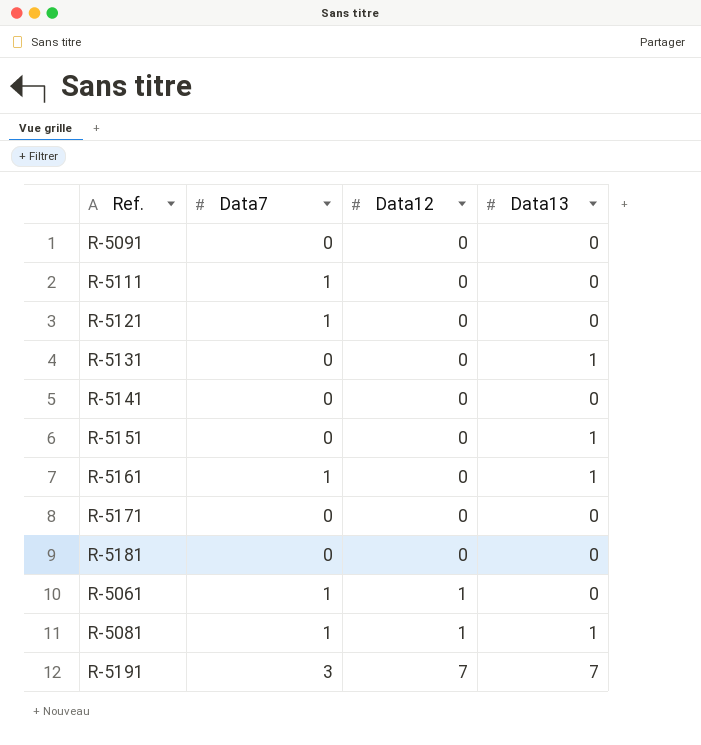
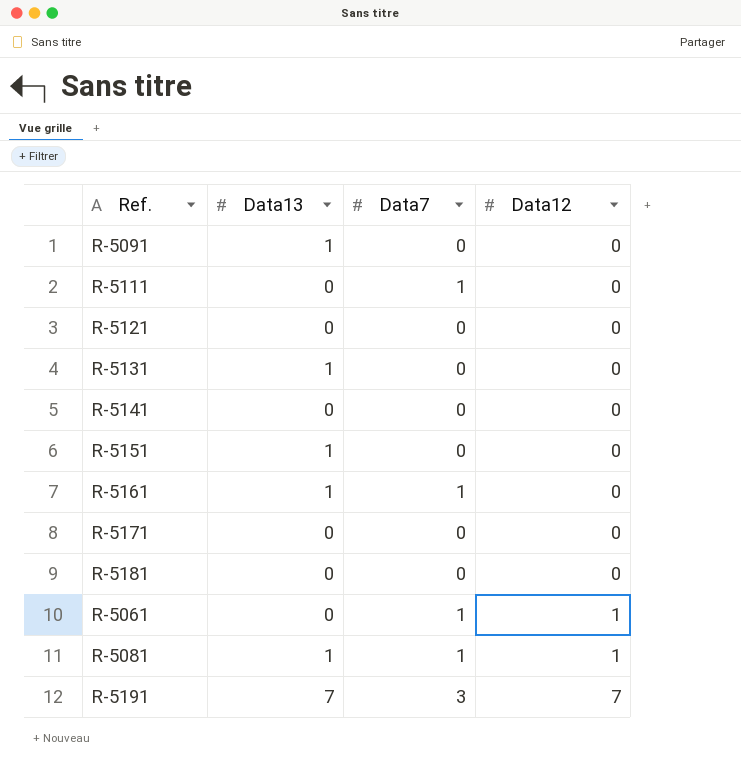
column Data13 | position: 4 -> 2
R-5091 | Data13: 0 -> 1
R-5121 | Data7: 1 -> 0

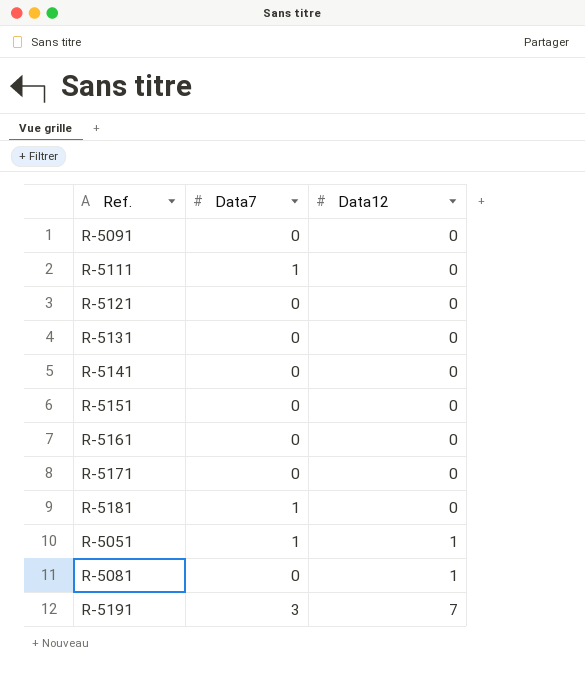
column Data13 | position: 2 -> none
row R-5061: 0 | 1 | 1 -> none
R-5161 | Data7: 1 -> 0
R-5181 | Data7: 0 -> 1
row R-5051: none -> 1 | 1
R-5081 | Data7: 1 -> 0

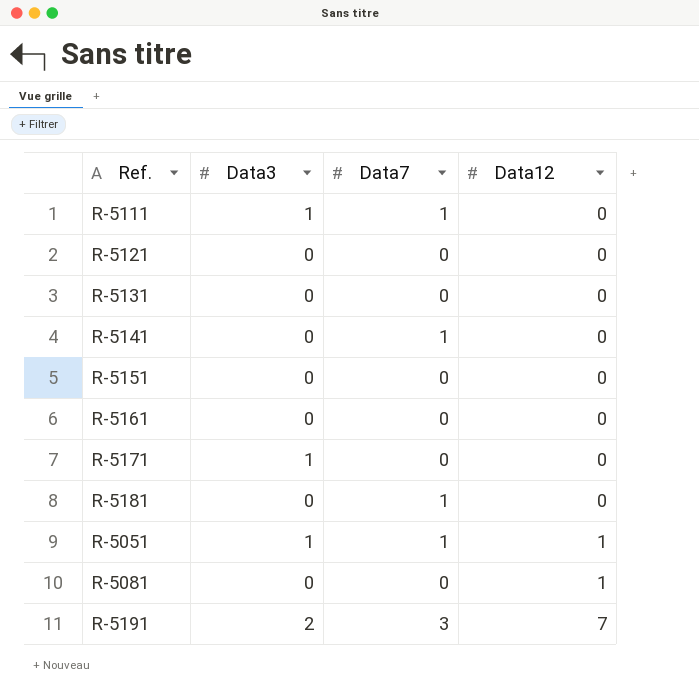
column Data3 | position: none -> 2
row R-5091: 0 | 0 -> none
R-5141 | Data7: 0 -> 1

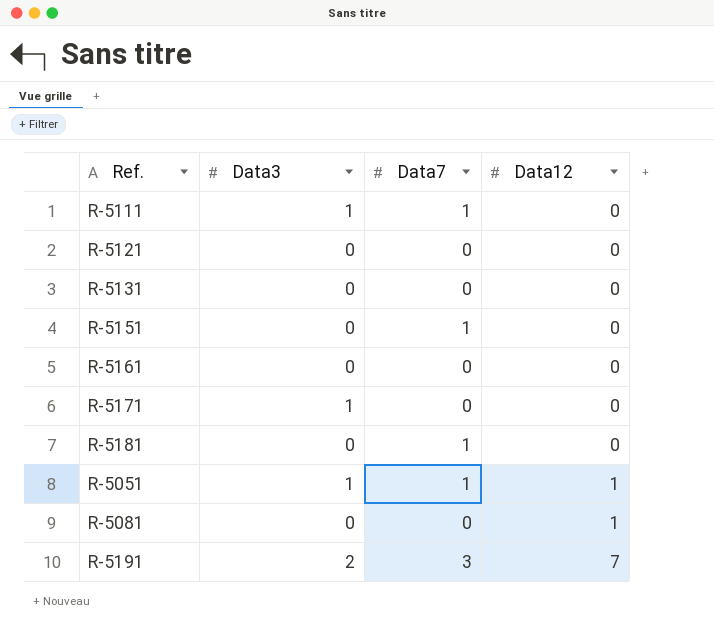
row R-5141: 0 | 1 | 0 -> none
R-5151 | Data7: 0 -> 1

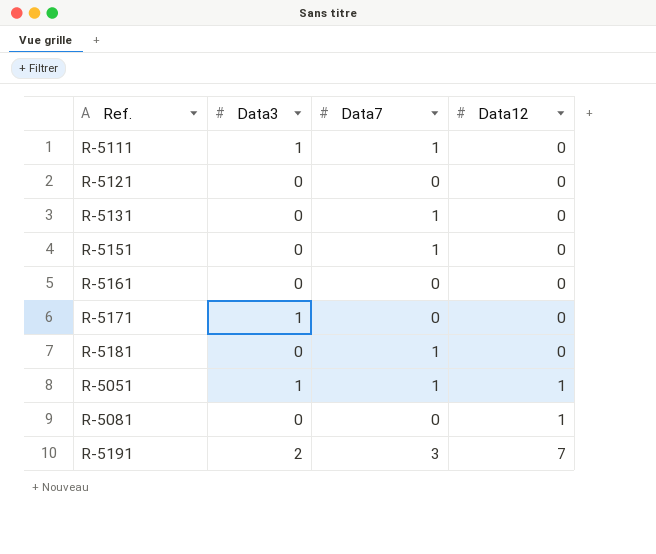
R-5131 | Data7: 0 -> 1

